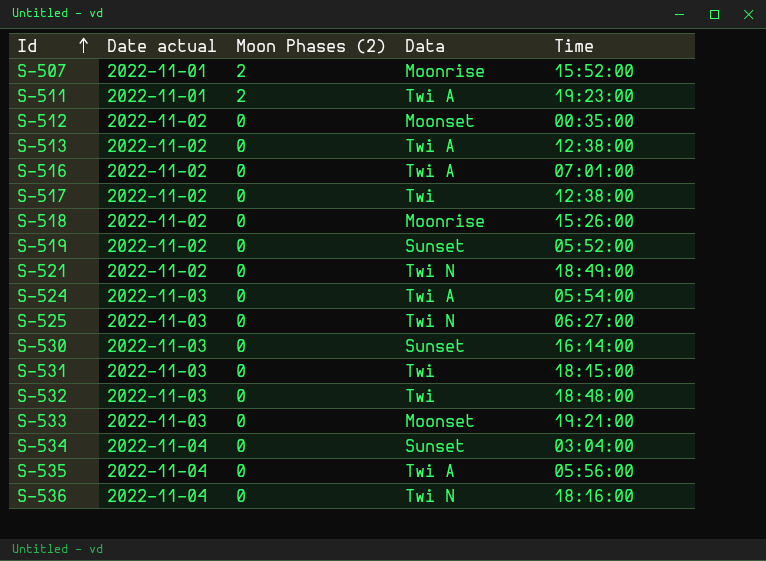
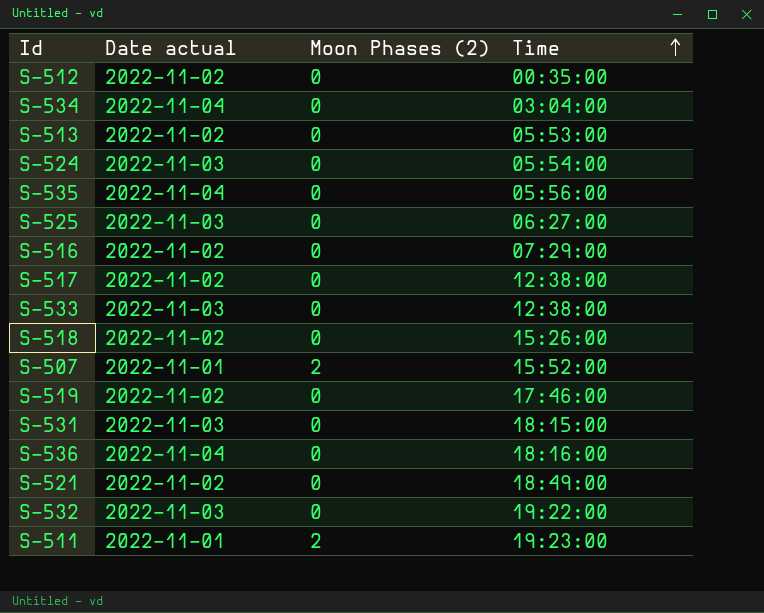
row order: Id ascending -> Time ascending
column Data | position: 4 -> none
row S-530: 2022-11-03 | 0 | Sunset | 16:14:00 -> none
S-513 | Time: 12:38:00 -> 05:53:00
S-516 | Time: 07:01:00 -> 07:29:00
S-533 | Time: 19:21:00 -> 12:38:00
S-519 | Time: 05:52:00 -> 17:46:00
S-532 | Time: 18:48:00 -> 19:22:00

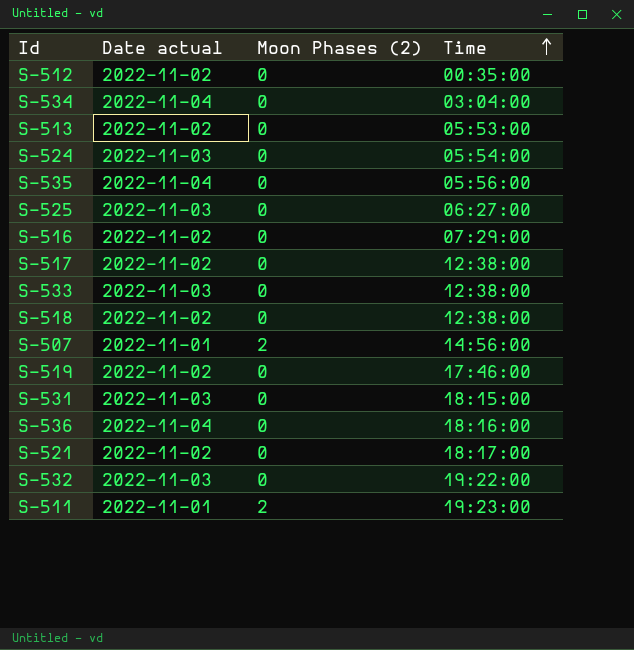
S-518 | Time: 15:26:00 -> 12:38:00
S-507 | Time: 15:52:00 -> 14:56:00
S-521 | Time: 18:49:00 -> 18:17:00

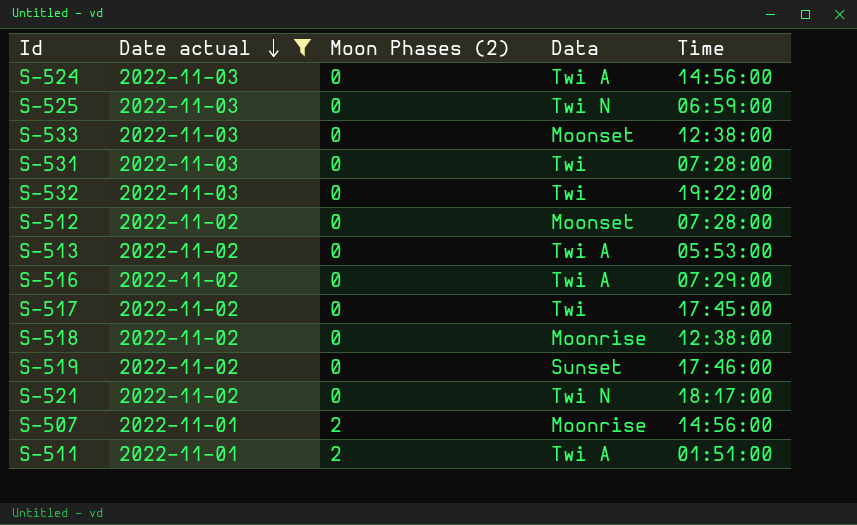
filter: none -> Date actual != 2022-11-04
row order: Time ascending -> Date actual descending
column Data | position: none -> 4
S-524 | Time: 05:54:00 -> 14:56:00
S-525 | Time: 06:27:00 -> 06:59:00
S-531 | Time: 18:15:00 -> 07:28:00
S-512 | Time: 00:35:00 -> 07:28:00
S-517 | Time: 12:38:00 -> 17:45:00
S-511 | Time: 19:23:00 -> 01:51:00

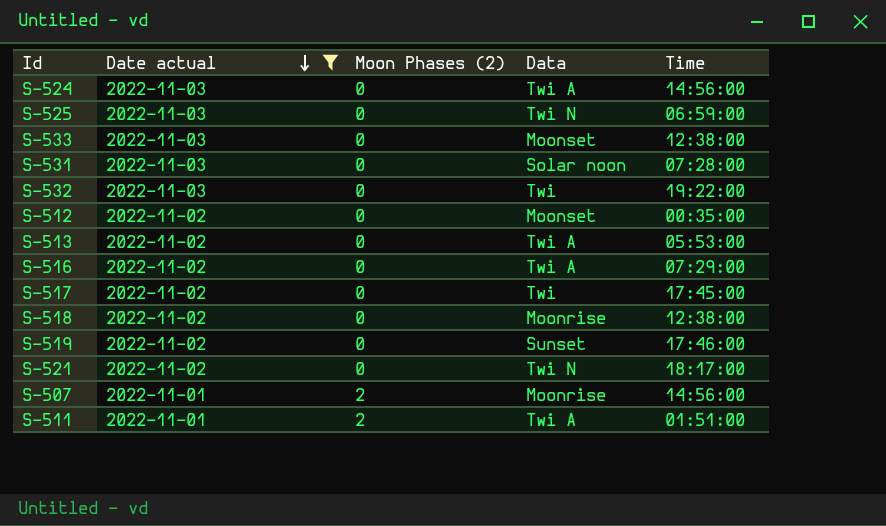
S-531 | Data: Twi -> Solar noon
S-512 | Time: 07:28:00 -> 00:35:00

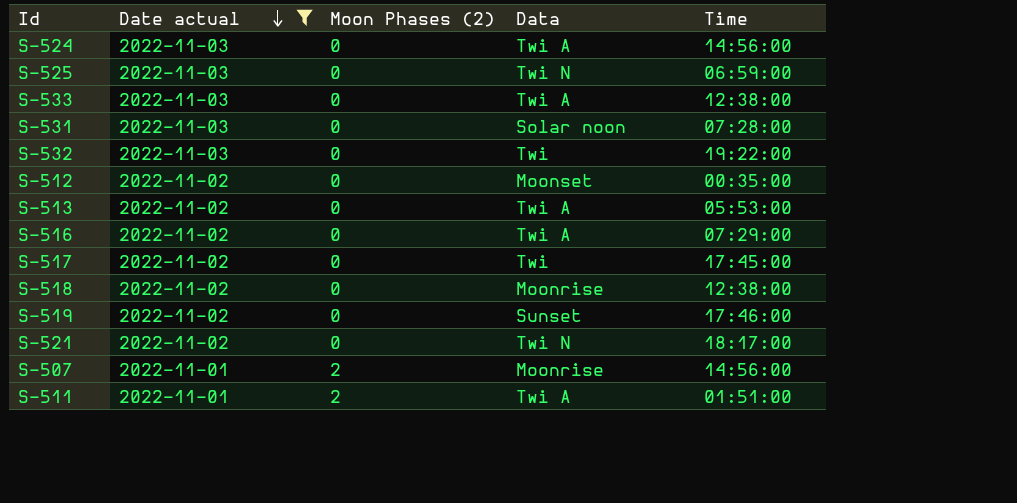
S-533 | Data: Moonset -> Twi A

